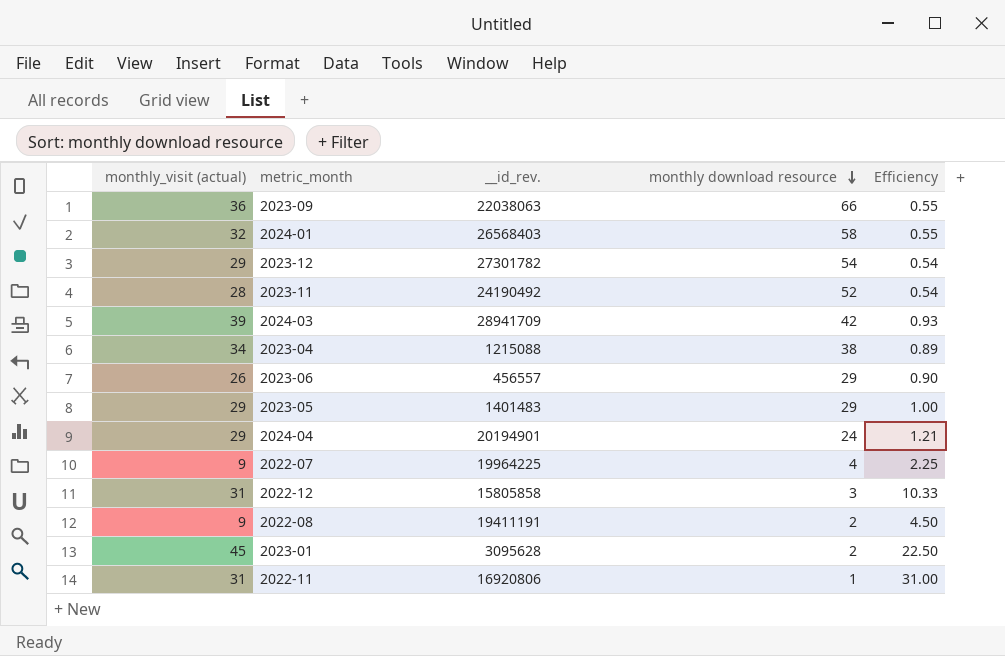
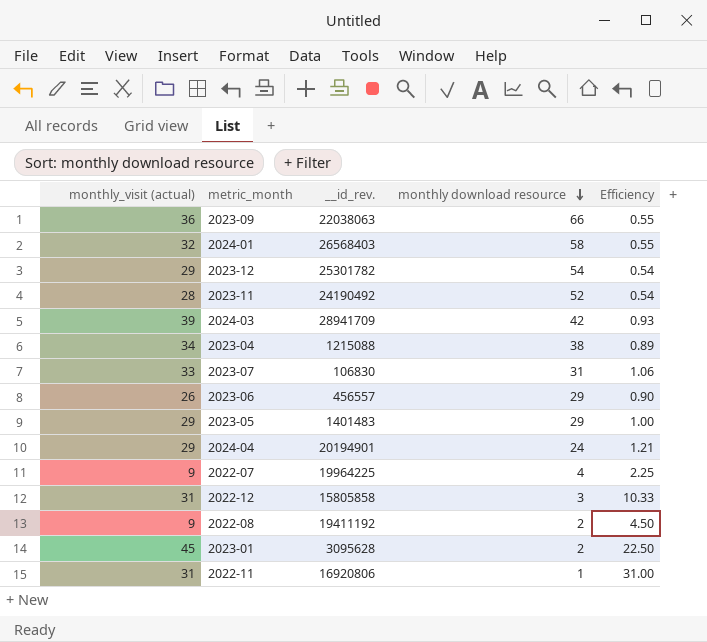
2023-12 | __id_rev.: 27301782 -> 25301782
row 2023-07: none -> 33 | 106830 | 31 | 1.06
2022-08 | __id_rev.: 19411191 -> 19411192

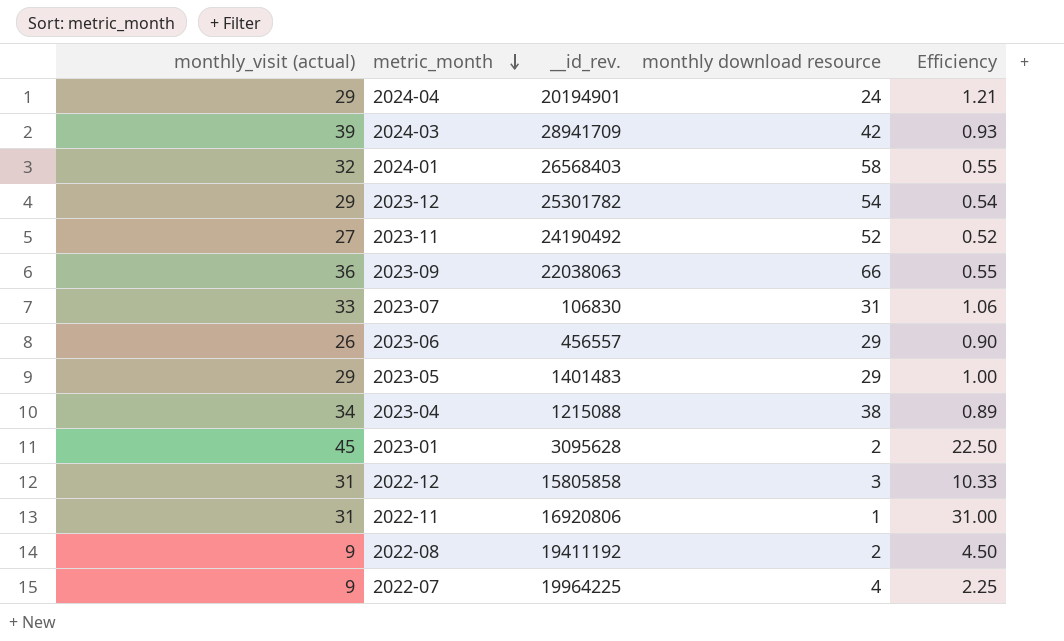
row order: monthly download resource descending -> metric_month descending
2023-11 | monthly_visit (actual): 28 -> 27
2023-11 | Efficiency: 0.54 -> 0.52

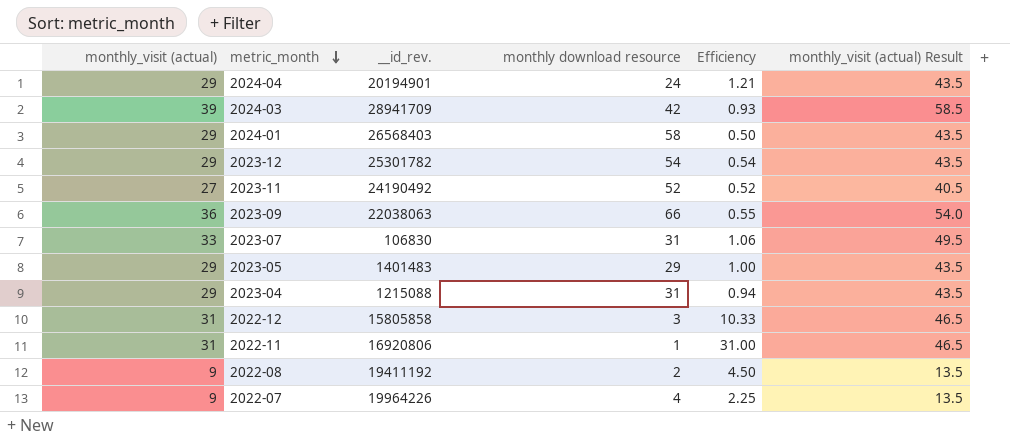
column monthly_visit (actual) Result | formula: none -> [monthly_visit (actual)] * 1.5
row 2023-06: 26 | 456557 | 29 | 0.90 -> none
row 2023-01: 45 | 3095628 | 2 | 22.50 -> none
2024-01 | monthly_visit (actual): 32 -> 29
2024-01 | Efficiency: 0.55 -> 0.50
2023-04 | monthly_visit (actual): 34 -> 29
2023-04 | monthly download resource: 38 -> 31
2023-04 | Efficiency: 0.89 -> 0.94
2022-07 | __id_rev.: 19964225 -> 19964226

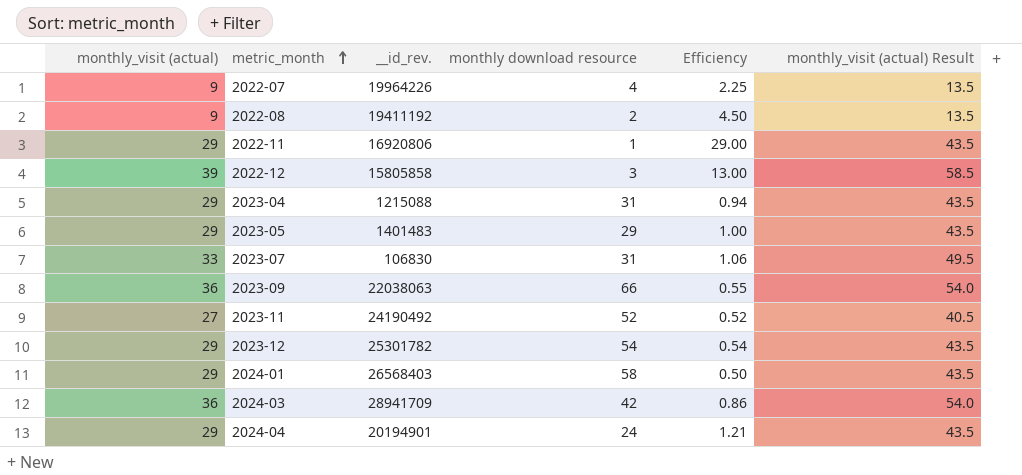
row order: metric_month descending -> metric_month ascending
2022-11 | monthly_visit (actual): 31 -> 29
2022-11 | Efficiency: 31.00 -> 29.00
2022-11 | monthly_visit (actual) Result: 46.5 -> 43.5
2022-12 | monthly_visit (actual): 31 -> 39
2022-12 | Efficiency: 10.33 -> 13.00
2022-12 | monthly_visit (actual) Result: 46.5 -> 58.5
2024-03 | monthly_visit (actual): 39 -> 36
2024-03 | Efficiency: 0.93 -> 0.86
2024-03 | monthly_visit (actual) Result: 58.5 -> 54.0

